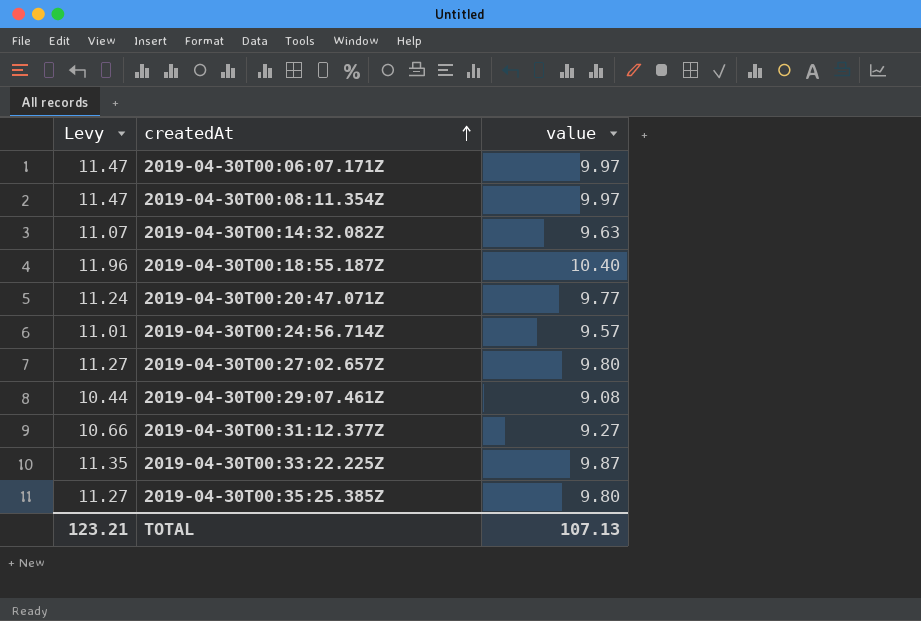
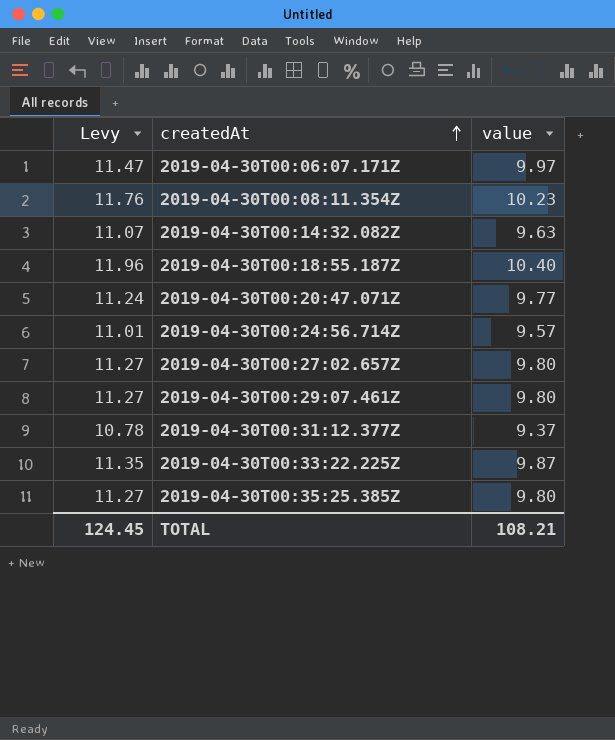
2019-04-30T00:08:11.354Z | Levy: 11.47 -> 11.76
2019-04-30T00:08:11.354Z | value: 9.97 -> 10.23
2019-04-30T00:29:07.461Z | Levy: 10.44 -> 11.27
2019-04-30T00:29:07.461Z | value: 9.08 -> 9.80
2019-04-30T00:31:12.377Z | Levy: 10.66 -> 10.78
2019-04-30T00:31:12.377Z | value: 9.27 -> 9.37
TOTAL | Levy: 123.21 -> 124.45
TOTAL | value: 107.13 -> 108.21

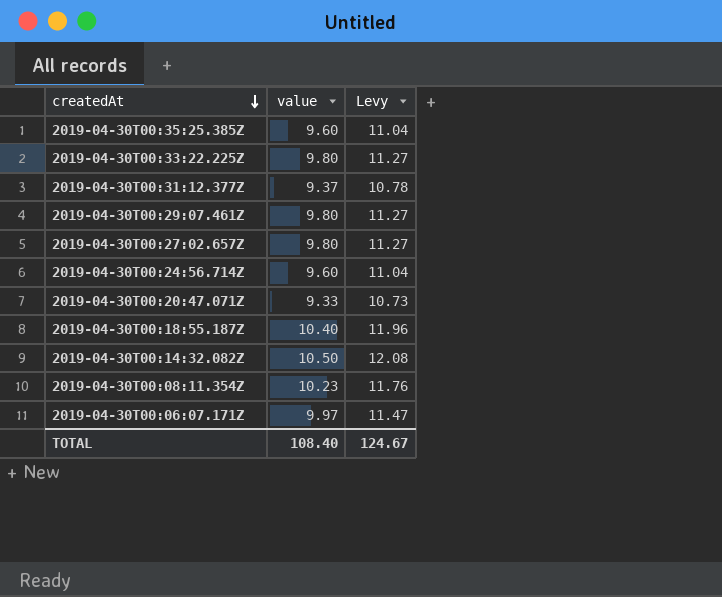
row order: createdAt ascending -> createdAt descending
column Levy | position: 1 -> 3
2019-04-30T00:35:25.385Z | value: 9.80 -> 9.60
2019-04-30T00:35:25.385Z | Levy: 11.27 -> 11.04
2019-04-30T00:33:22.225Z | value: 9.87 -> 9.80
2019-04-30T00:33:22.225Z | Levy: 11.35 -> 11.27
2019-04-30T00:24:56.714Z | value: 9.57 -> 9.60
2019-04-30T00:24:56.714Z | Levy: 11.01 -> 11.04
2019-04-30T00:20:47.071Z | value: 9.77 -> 9.33
2019-04-30T00:20:47.071Z | Levy: 11.24 -> 10.73
2019-04-30T00:14:32.082Z | value: 9.63 -> 10.50
2019-04-30T00:14:32.082Z | Levy: 11.07 -> 12.08
TOTAL | value: 108.21 -> 108.40
TOTAL | Levy: 124.45 -> 124.67

